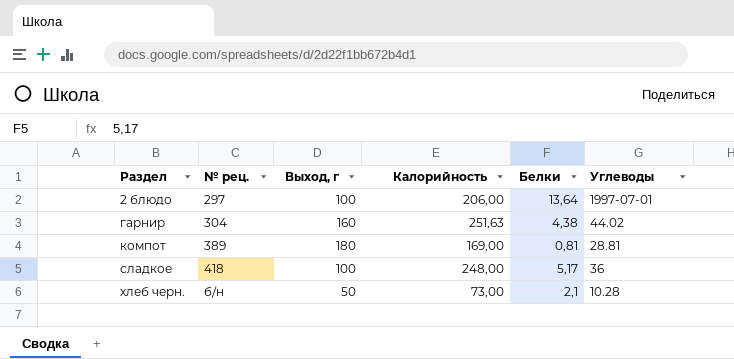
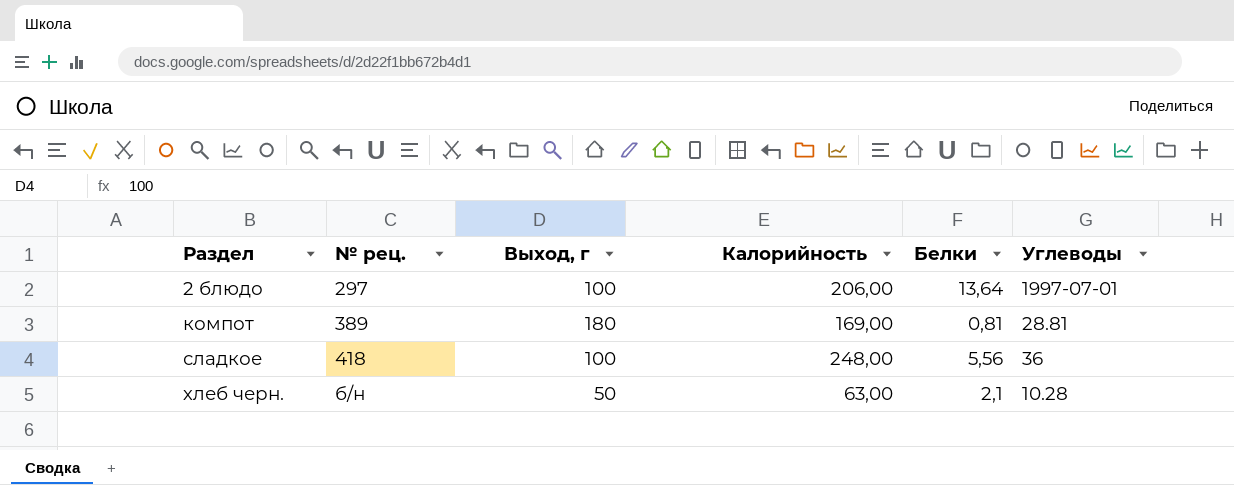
row гарнир: 304 | 160 | 251,63 | 4,38 | 44.02 -> none
сладкое | Белки: 5,17 -> 5,56
хлеб черн. | Калорийность: 73,00 -> 63,00

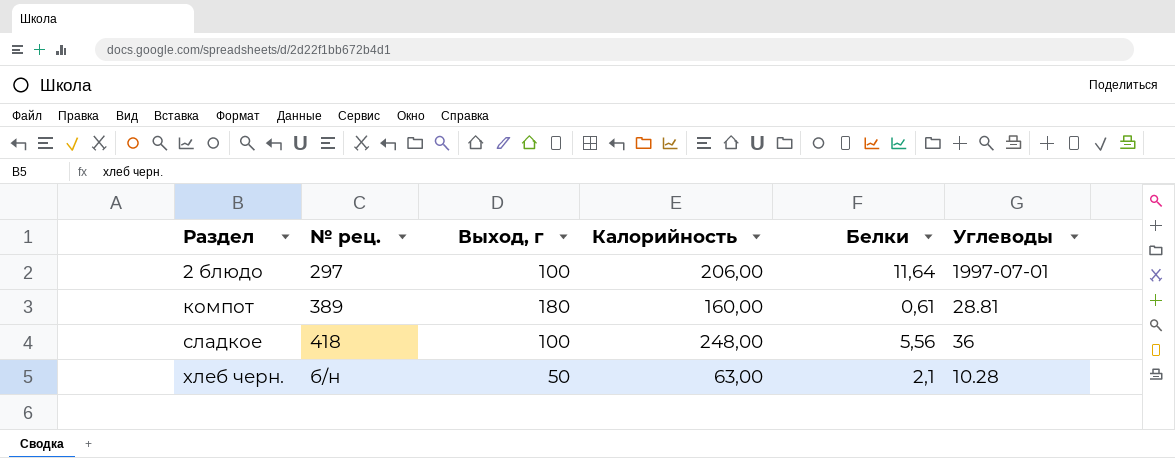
2 блюдо | Белки: 13,64 -> 11,64
компот | Калорийность: 169,00 -> 160,00
компот | Белки: 0,81 -> 0,61

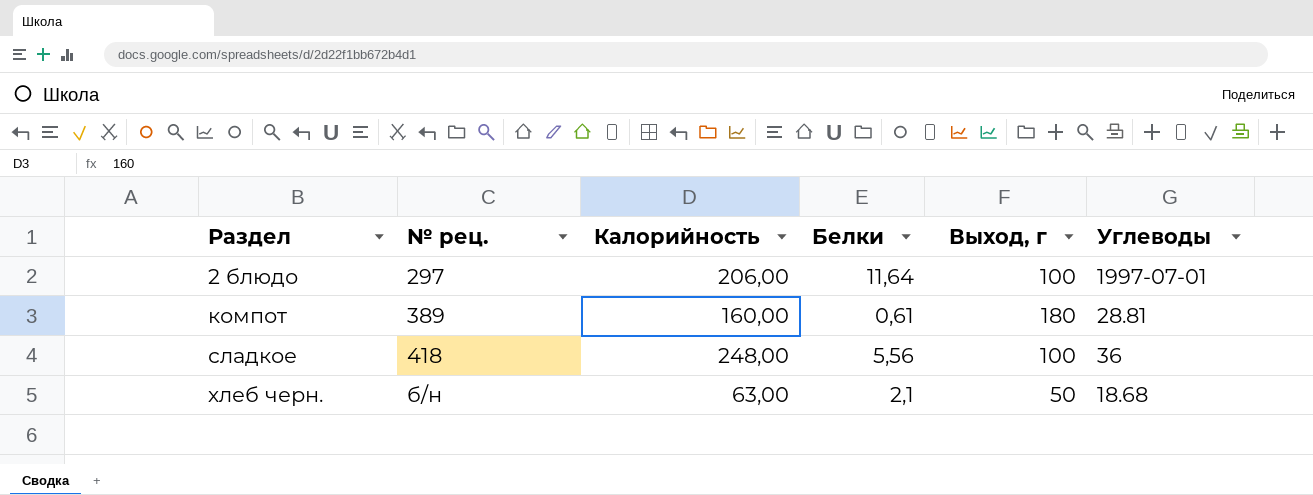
column Выход, г | position: 3 -> 5
хлеб черн. | Углеводы: 10.28 -> 18.68

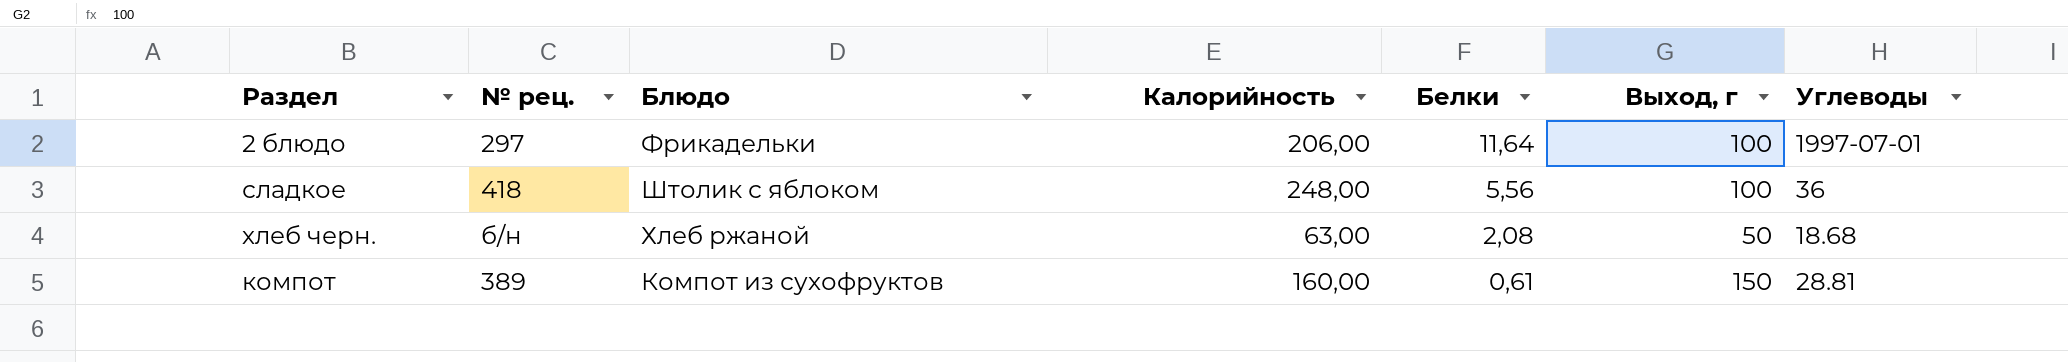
row order: Раздел ascending -> Белки descending
column Блюдо | position: none -> 3
хлеб черн. | Белки: 2,1 -> 2,08
компот | Выход, г: 180 -> 150

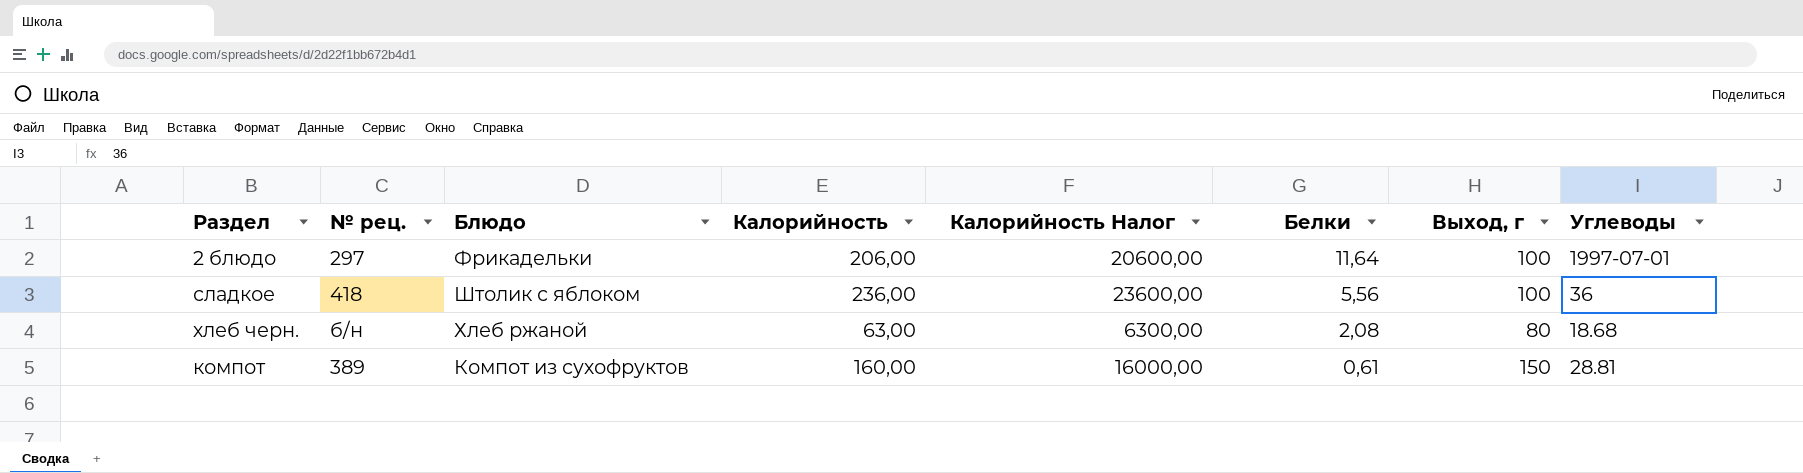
column Калорийность Налог | formula: none -> [Калорийность] * 100
сладкое | Калорийность: 248,00 -> 236,00
хлеб черн. | Выход, г: 50 -> 80

